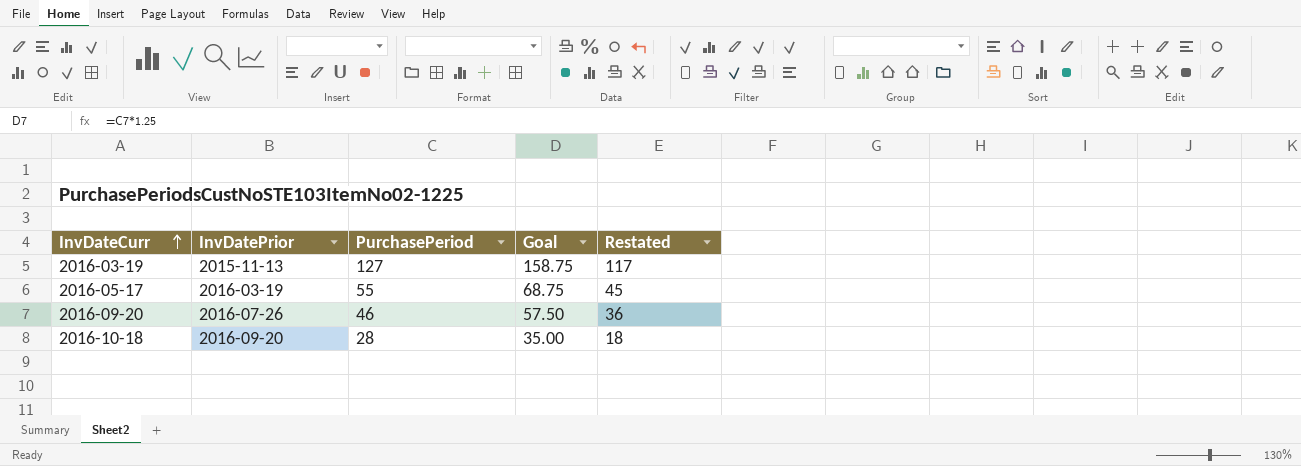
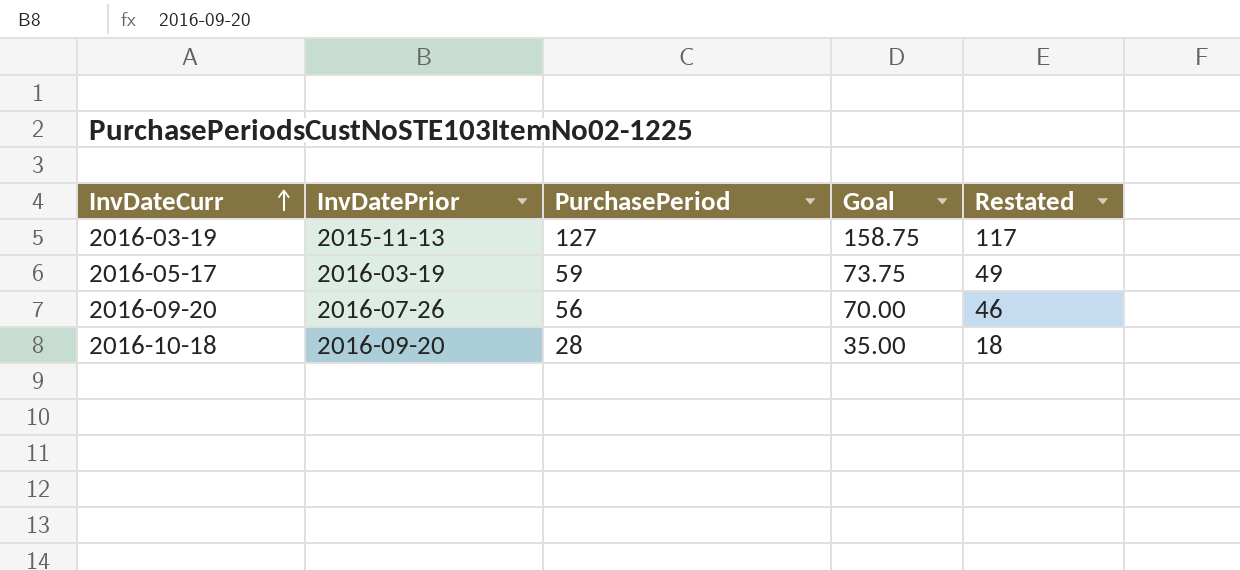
2016-05-17 | PurchasePeriod: 55 -> 59
2016-05-17 | Goal: 68.75 -> 73.75
2016-05-17 | Restated: 45 -> 49
2016-09-20 | PurchasePeriod: 46 -> 56
2016-09-20 | Goal: 57.50 -> 70.00
2016-09-20 | Restated: 36 -> 46

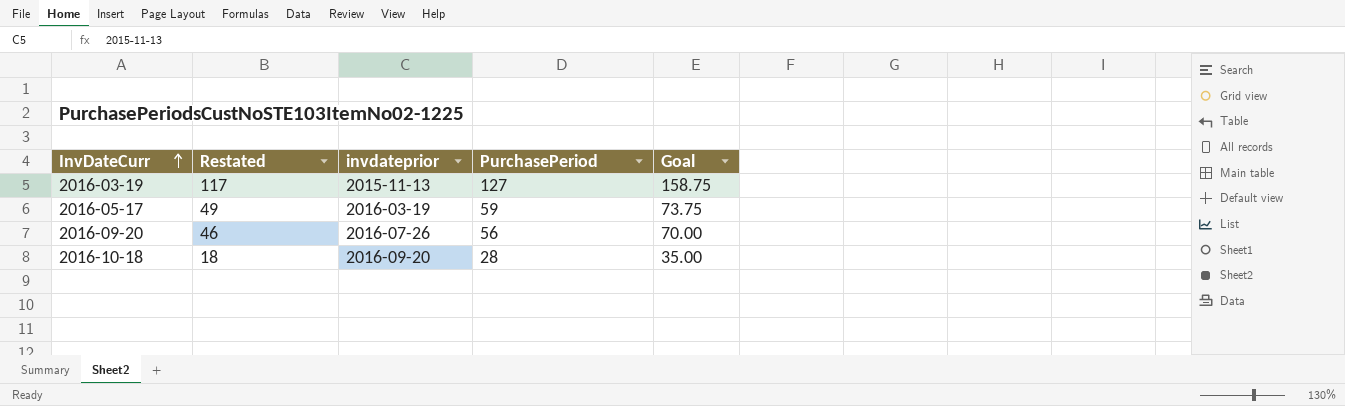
column Restated | position: 5 -> 2
column name: InvDatePrior -> invdateprior

